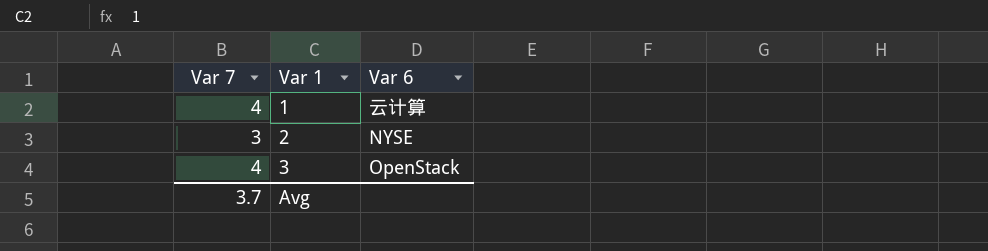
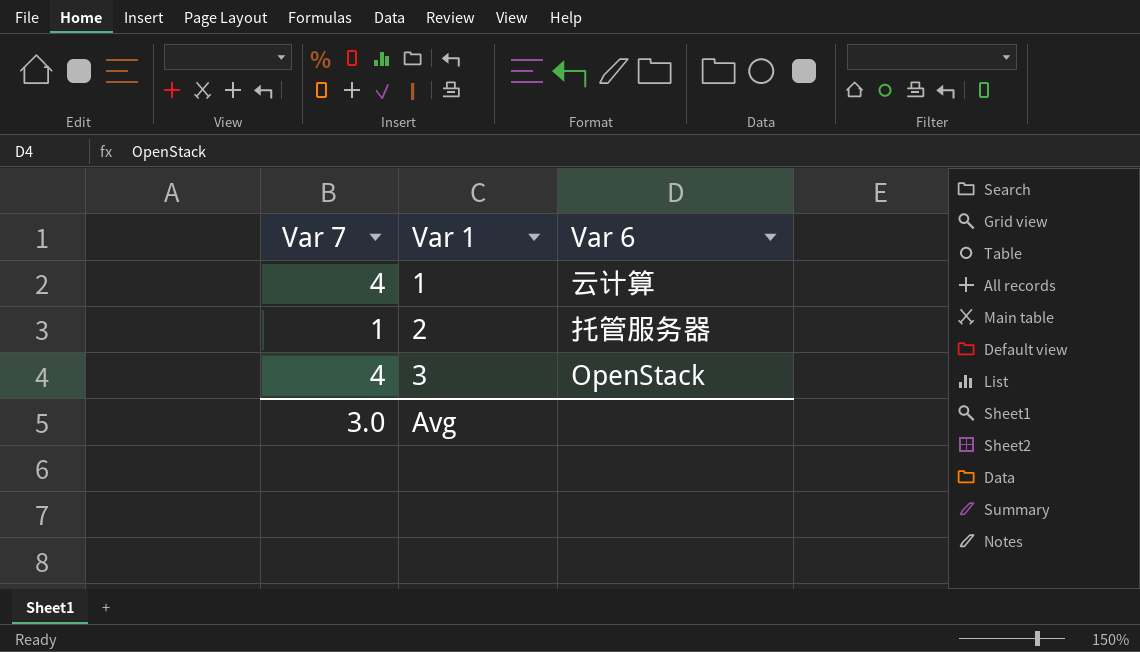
2 | Var 7: 3 -> 1
2 | Var 6: NYSE -> 托管服务器
Avg | Var 7: 3.7 -> 3.0

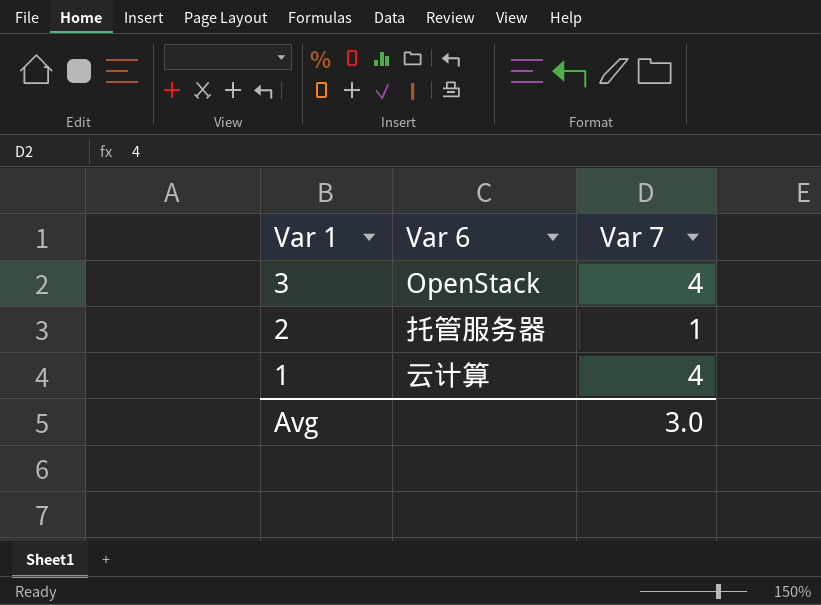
row order: Var 1 ascending -> Var 1 descending
column Var 7 | position: 1 -> 3

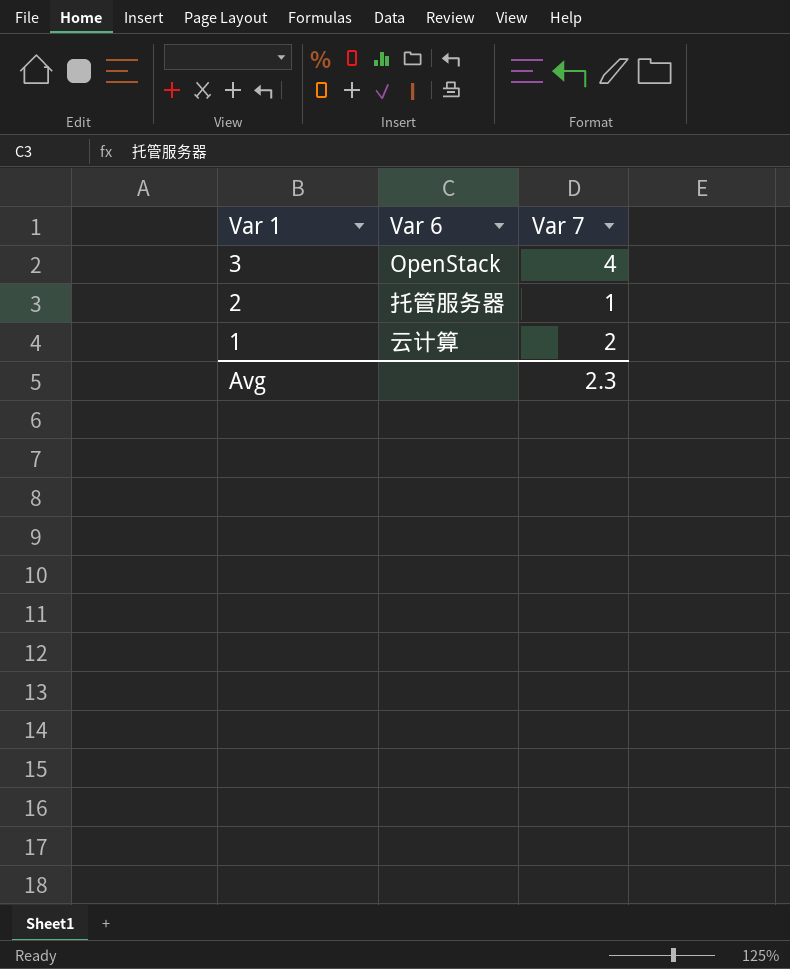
1 | Var 7: 4 -> 2
Avg | Var 7: 3.0 -> 2.3

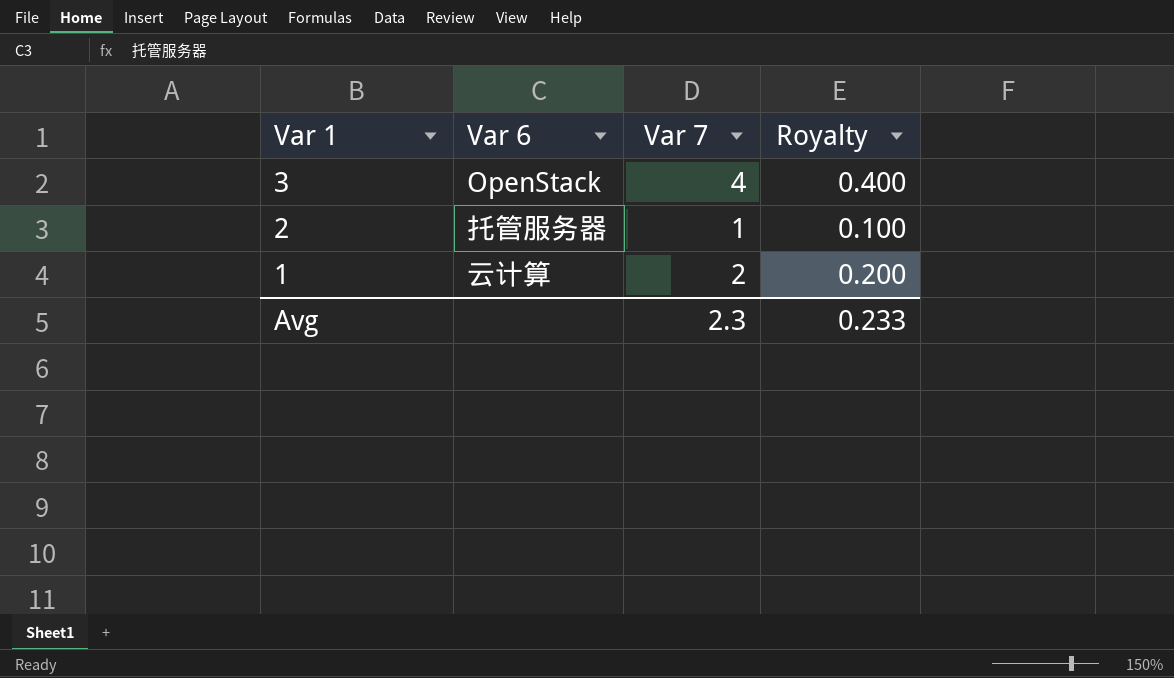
column Royalty | formula: none -> [Var 7] * 0.1

